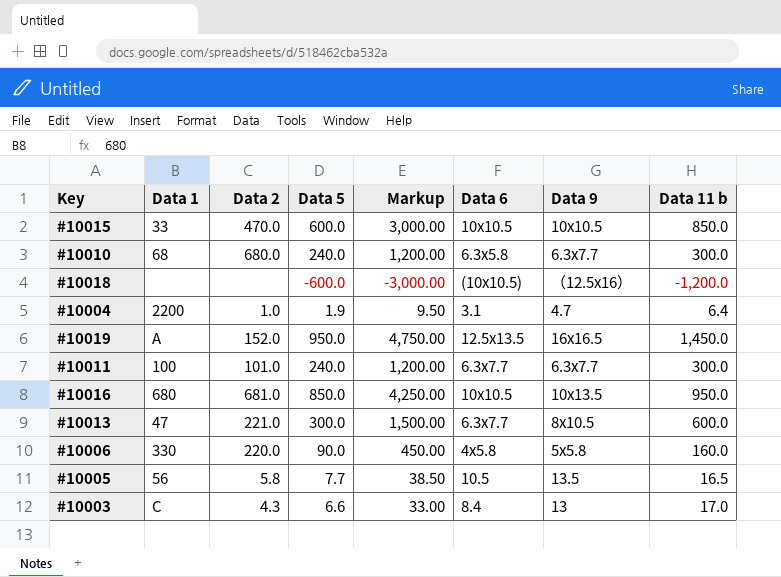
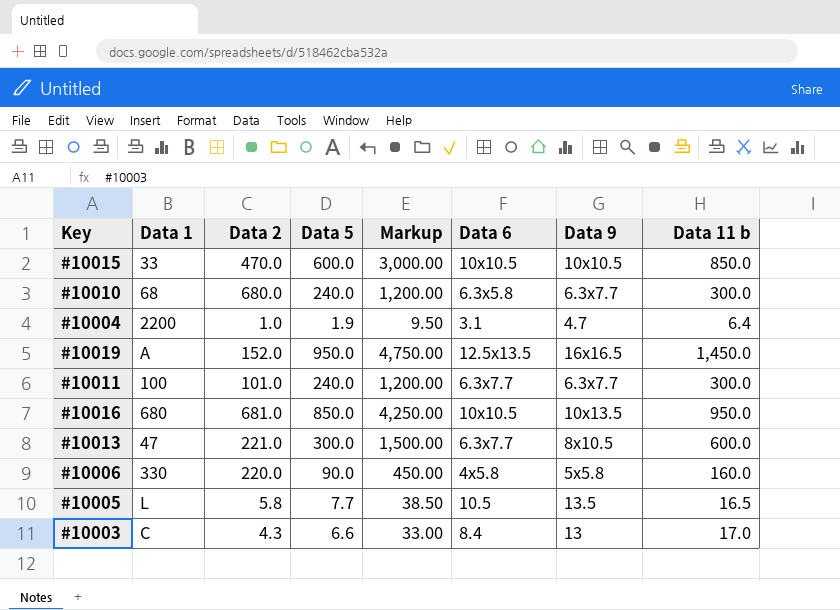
row #10018: none | none | -600.0 | -3,000.00 | (10x10.5) | （12.5x16） | -1,200.0 -> none
#10005 | Data 1: 56 -> L

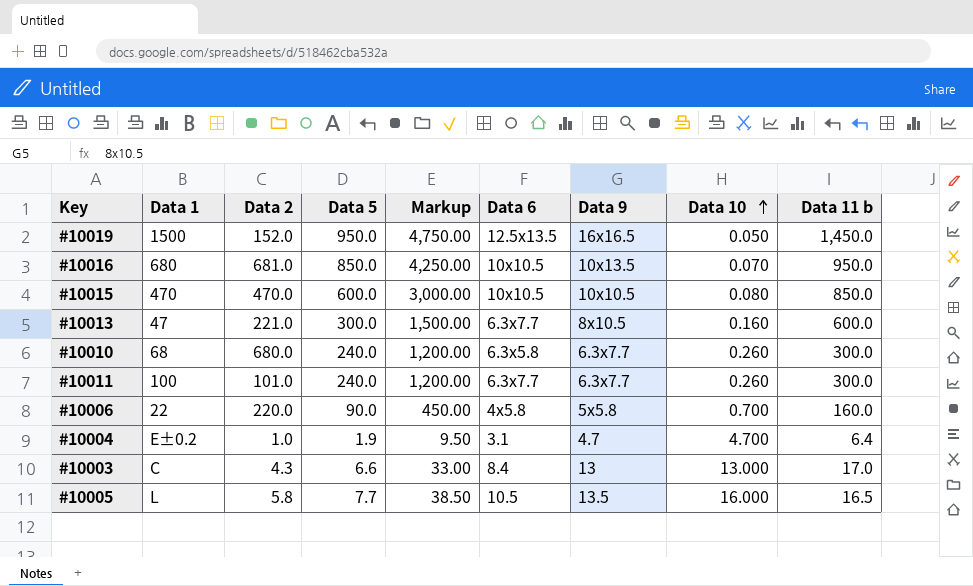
row order: none -> Data 10 ascending
column Data 10 | position: none -> 8
#10019 | Data 1: A -> 1500
#10015 | Data 1: 33 -> 470
#10006 | Data 1: 330 -> 22
#10004 | Data 1: 2200 -> E±0.2

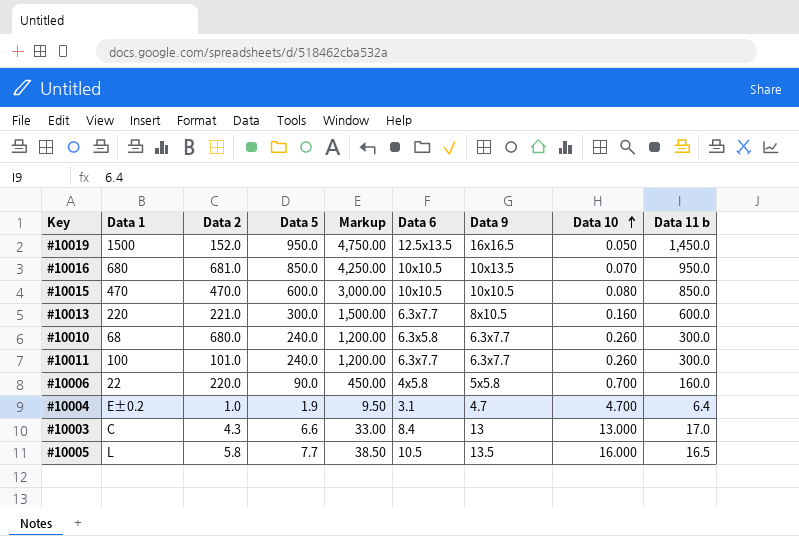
#10013 | Data 1: 47 -> 220

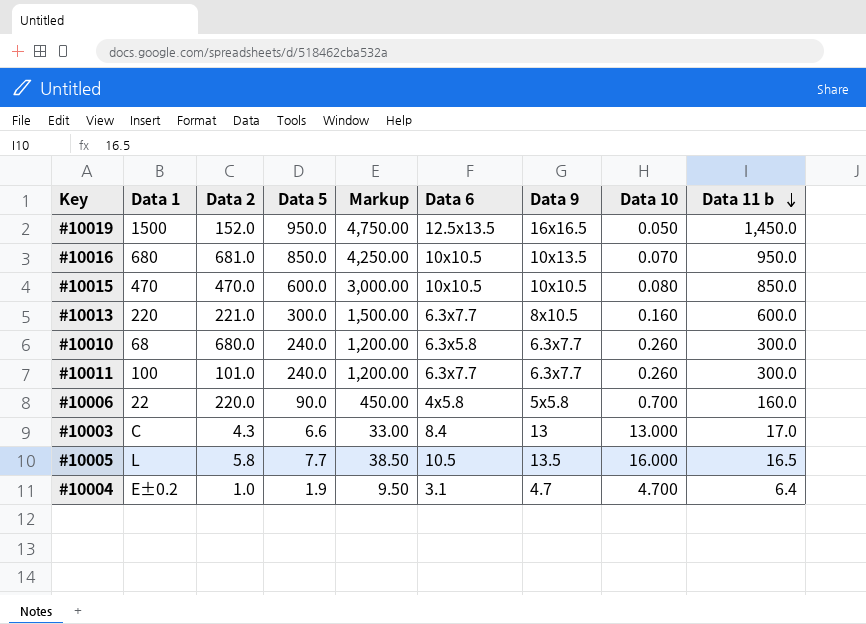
row order: Data 10 ascending -> Data 11 b descending

